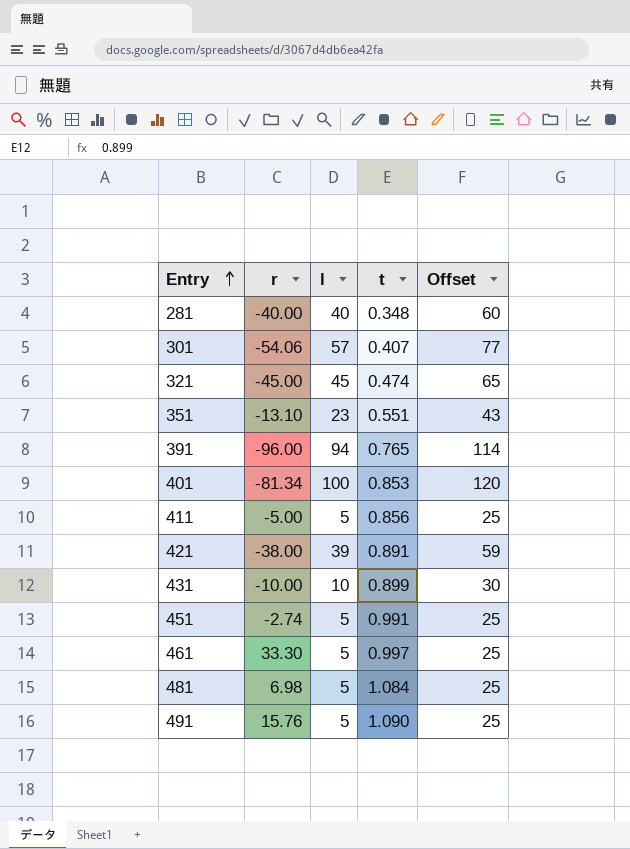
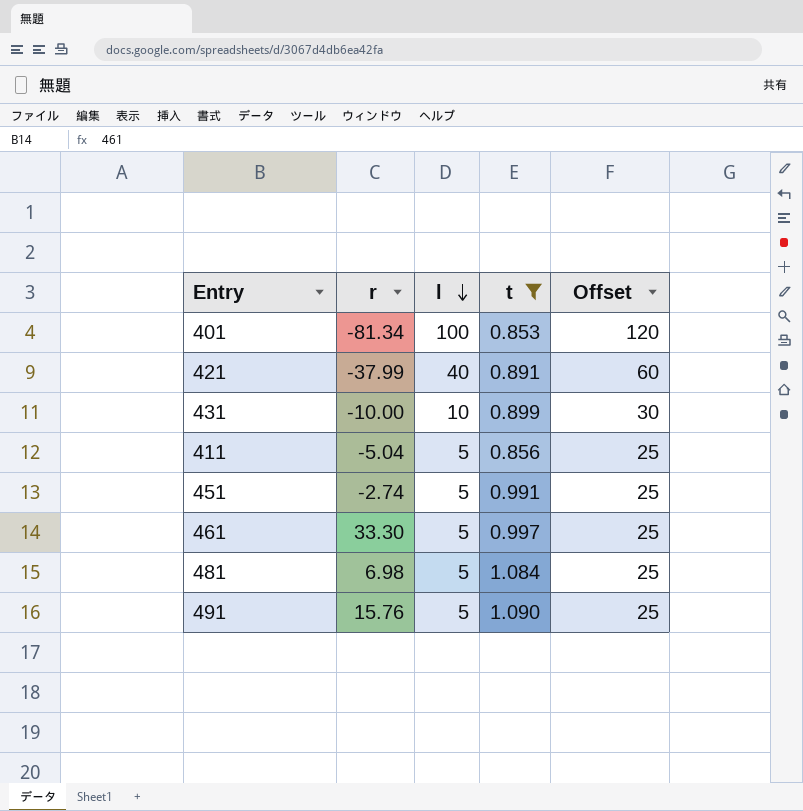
filter: none -> t >= 0.853
row order: Entry ascending -> l descending
421 | r: -38.00 -> -37.99
421 | l: 39 -> 40
421 | Offset: 59 -> 60
411 | r: -5.00 -> -5.04

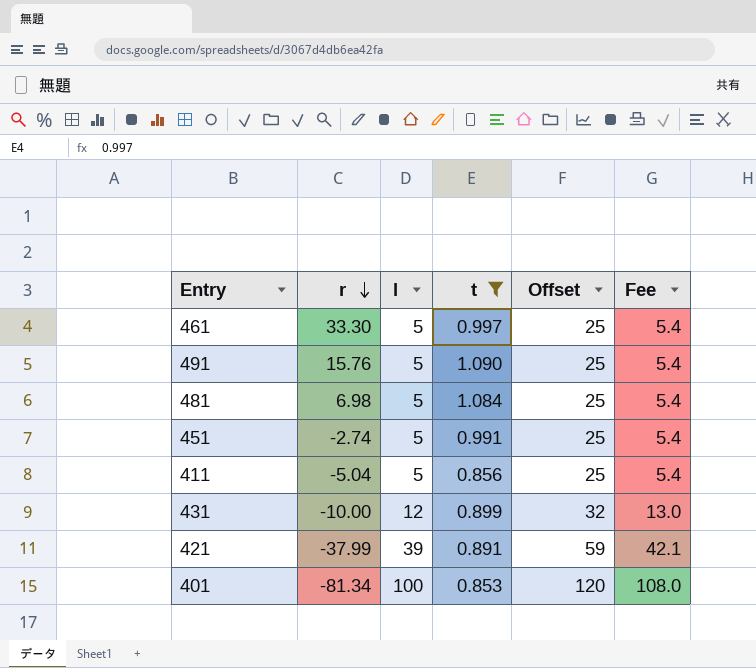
row order: l descending -> r descending
column Fee | formula: none -> [l] * 1.08
431 | l: 10 -> 12
431 | Offset: 30 -> 32
421 | l: 40 -> 39
421 | Offset: 60 -> 59

